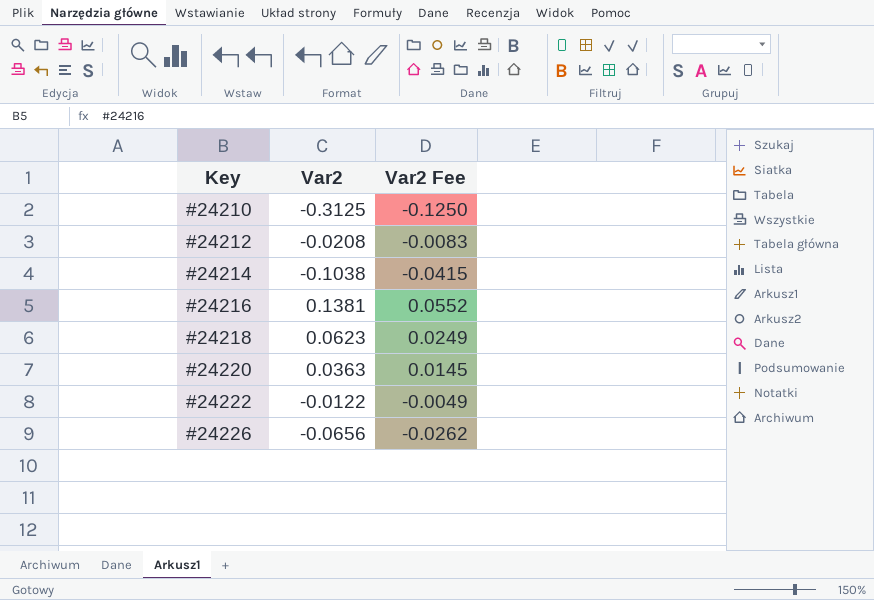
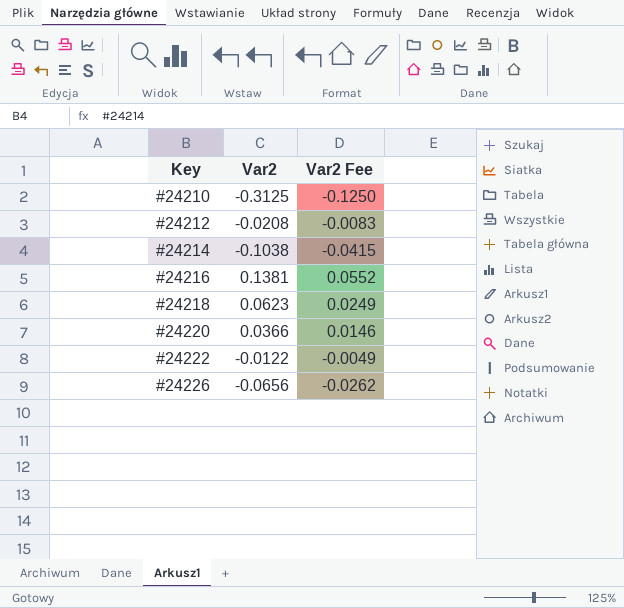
#24220 | Var2: 0.0363 -> 0.0366
#24220 | Var2 Fee: 0.0145 -> 0.0146

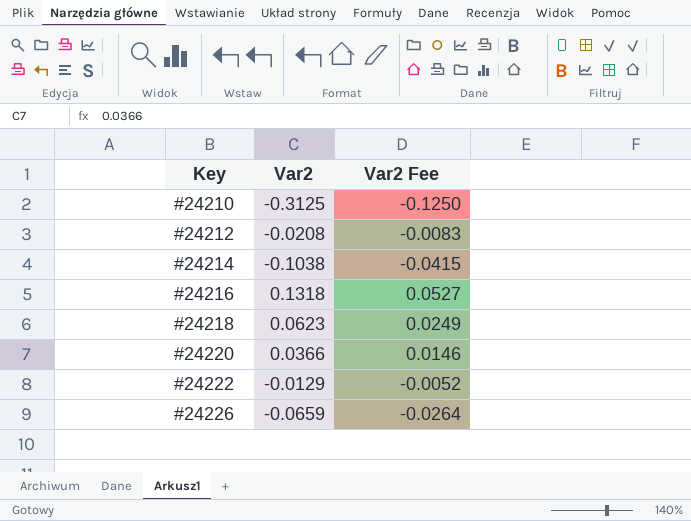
#24216 | Var2: 0.1381 -> 0.1318
#24216 | Var2 Fee: 0.0552 -> 0.0527
#24222 | Var2: -0.0122 -> -0.0129
#24222 | Var2 Fee: -0.0049 -> -0.0052
#24226 | Var2: -0.0656 -> -0.0659
#24226 | Var2 Fee: -0.0262 -> -0.0264

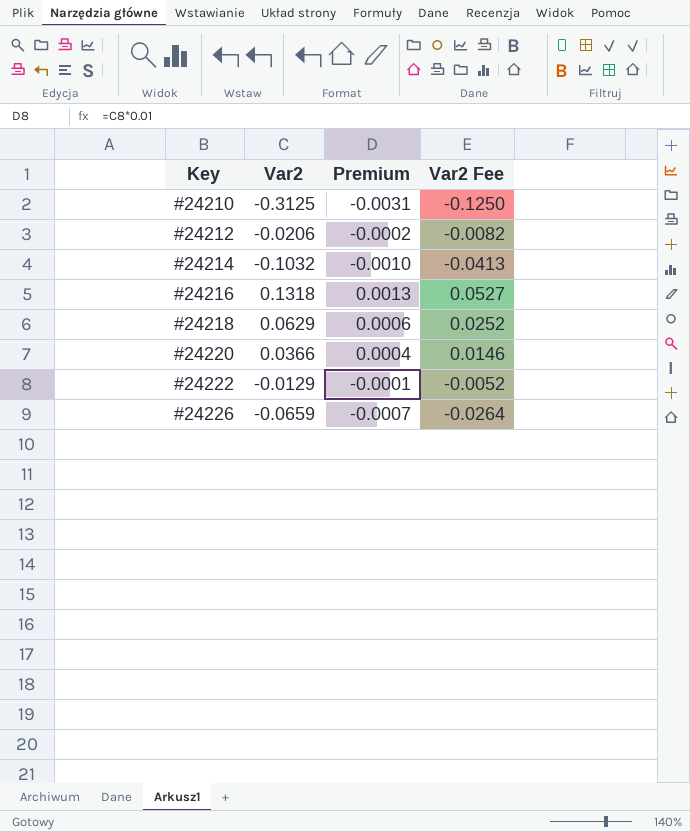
column Premium | formula: none -> [Var2] * 0.01
#24212 | Var2: -0.0208 -> -0.0206
#24212 | Var2 Fee: -0.0083 -> -0.0082
#24214 | Var2: -0.1038 -> -0.1032
#24214 | Var2 Fee: -0.0415 -> -0.0413
#24218 | Var2: 0.0623 -> 0.0629
#24218 | Var2 Fee: 0.0249 -> 0.0252

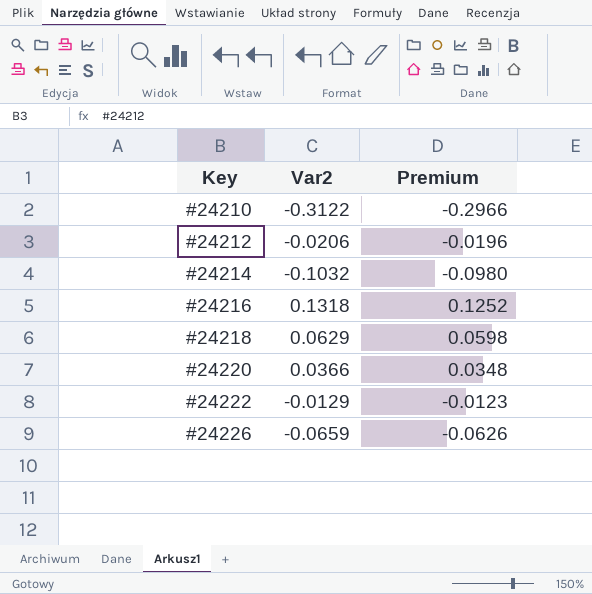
column Var2 Fee | formula: [Var2] * 0.4 -> none
column Premium | formula: [Var2] * 0.01 -> [Var2] * 0.95
#24210 | Var2: -0.3125 -> -0.3122

